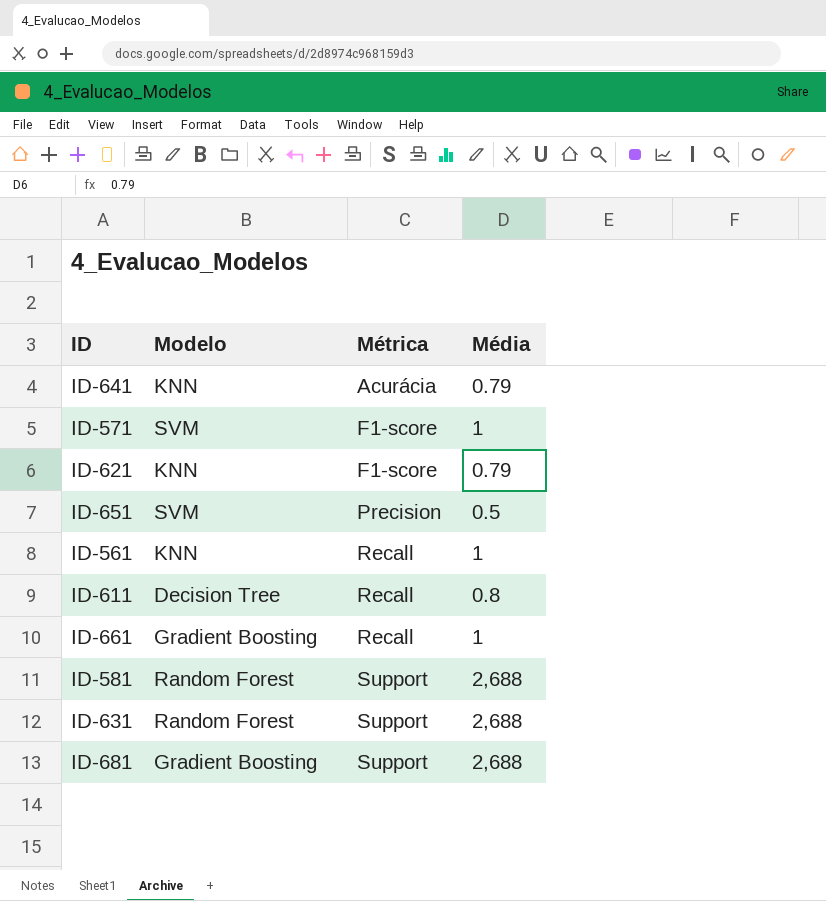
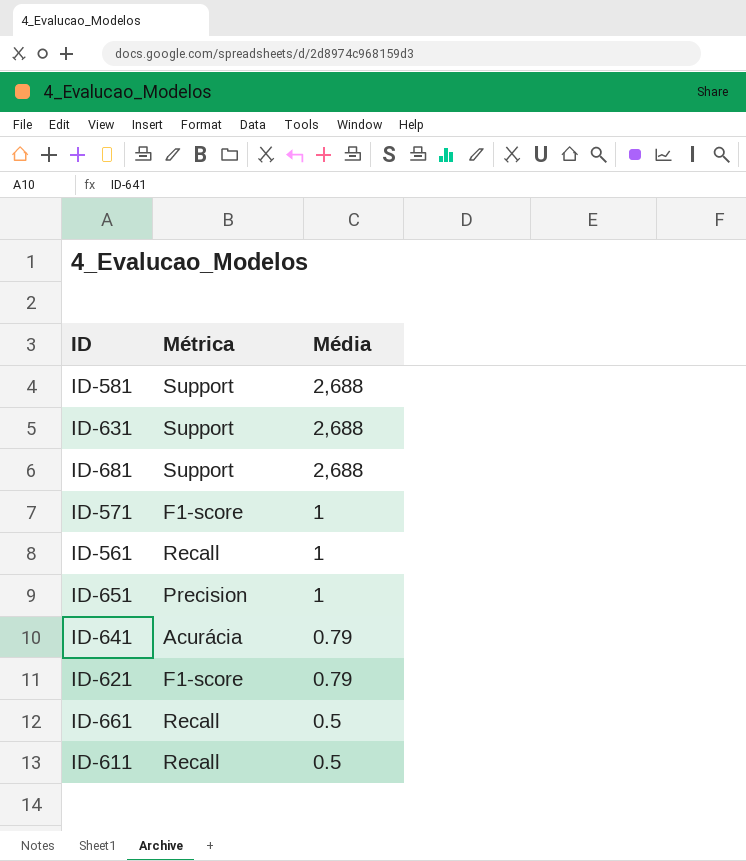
row order: Métrica ascending -> Média descending
column Modelo | position: 2 -> none
ID-651 | Média: 0.5 -> 1
ID-661 | Média: 1 -> 0.5
ID-611 | Média: 0.8 -> 0.5

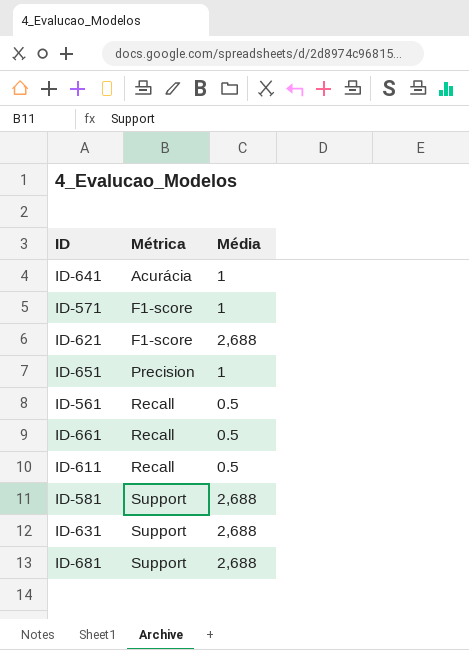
row order: Média descending -> Métrica ascending
ID-641 | Média: 0.79 -> 1
ID-621 | Média: 0.79 -> 2,688
ID-561 | Média: 1 -> 0.5

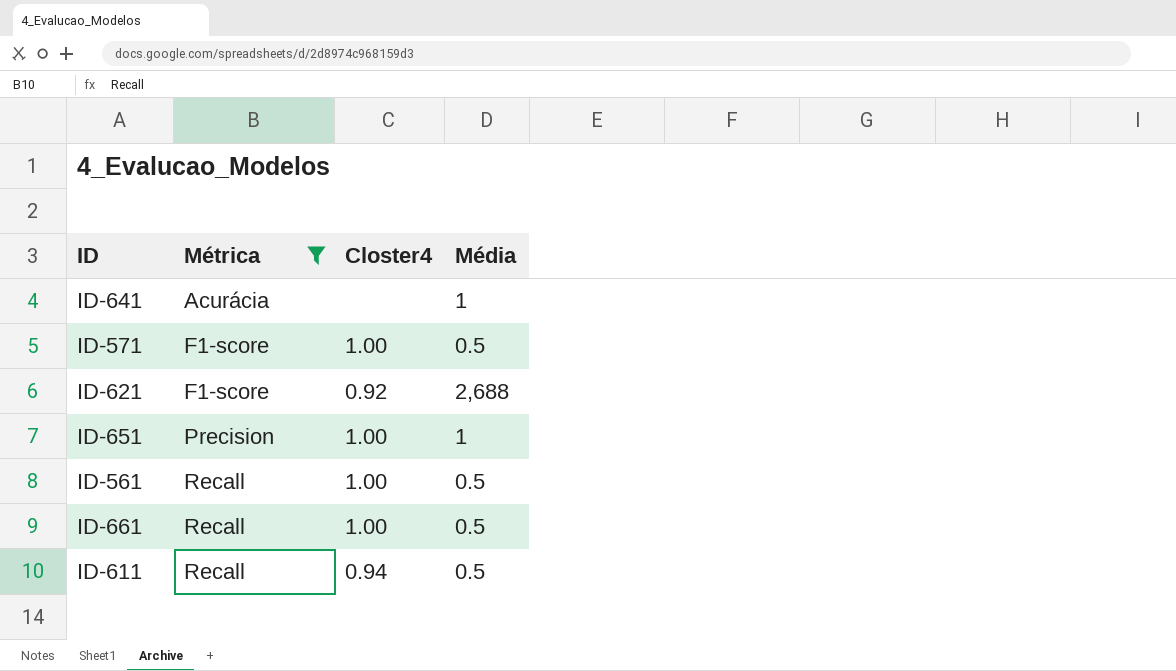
filter: none -> Métrica != Support
column Closter4 | position: none -> 3
ID-571 | Média: 1 -> 0.5

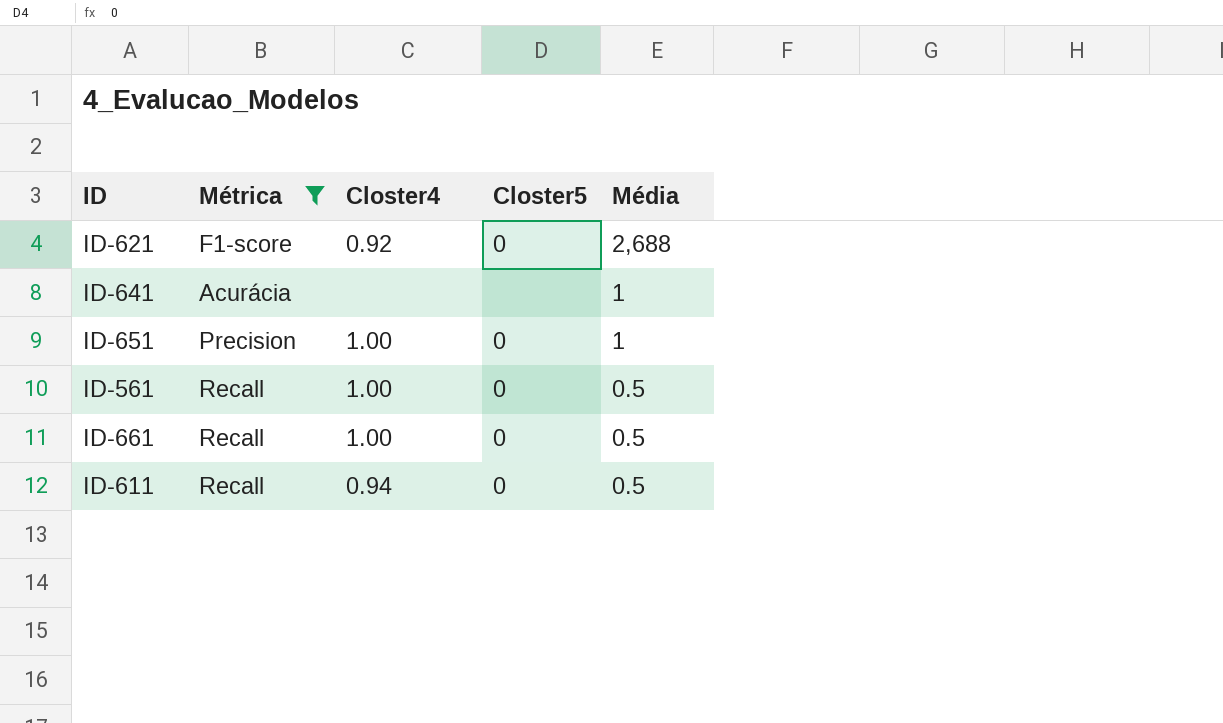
row order: Métrica ascending -> Média descending
column Closter5 | position: none -> 4
row ID-571: F1-score | 1.00 | 0.5 -> none

